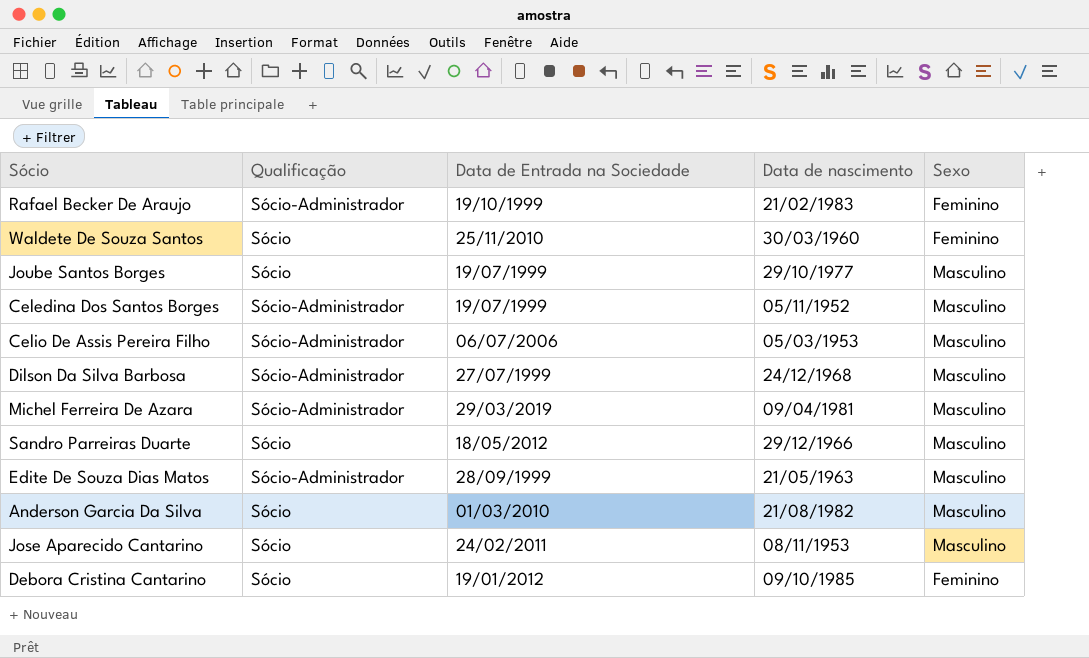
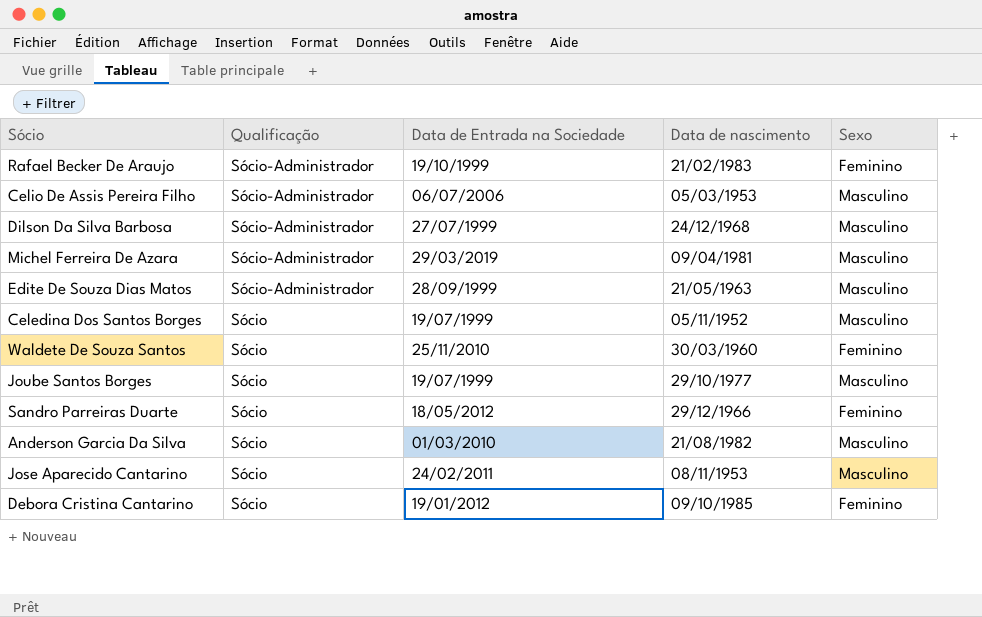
row order: none -> Qualificação descending
Celedina Dos Santos Borges | Qualificação: Sócio-Administrador -> Sócio
Sandro Parreiras Duarte | Sexo: Masculino -> Feminino

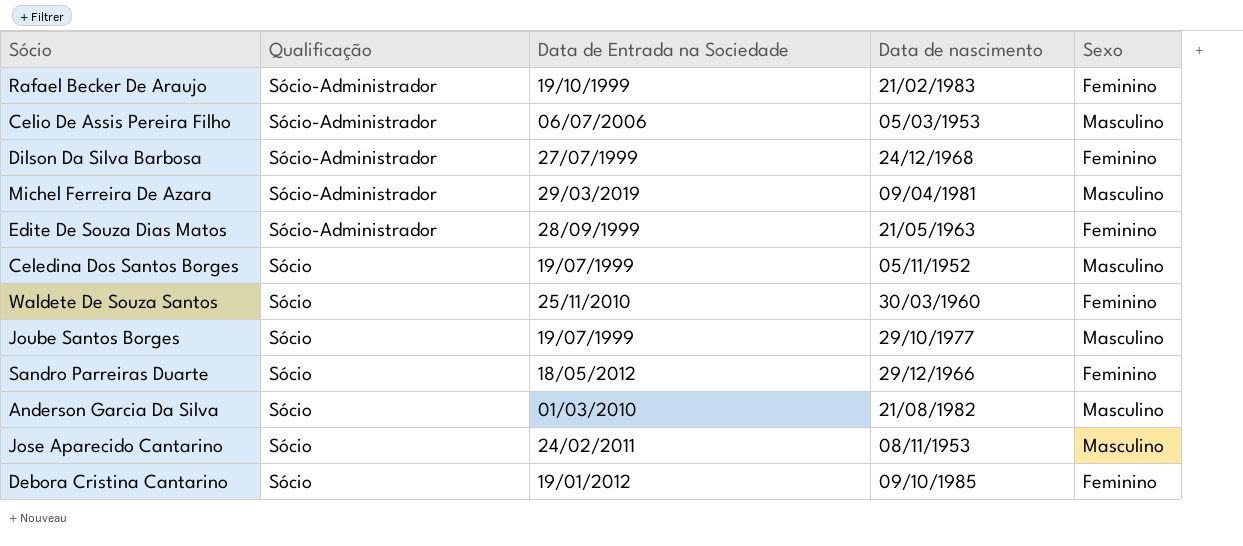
Dilson Da Silva Barbosa | Sexo: Masculino -> Feminino
Edite De Souza Dias Matos | Sexo: Masculino -> Feminino

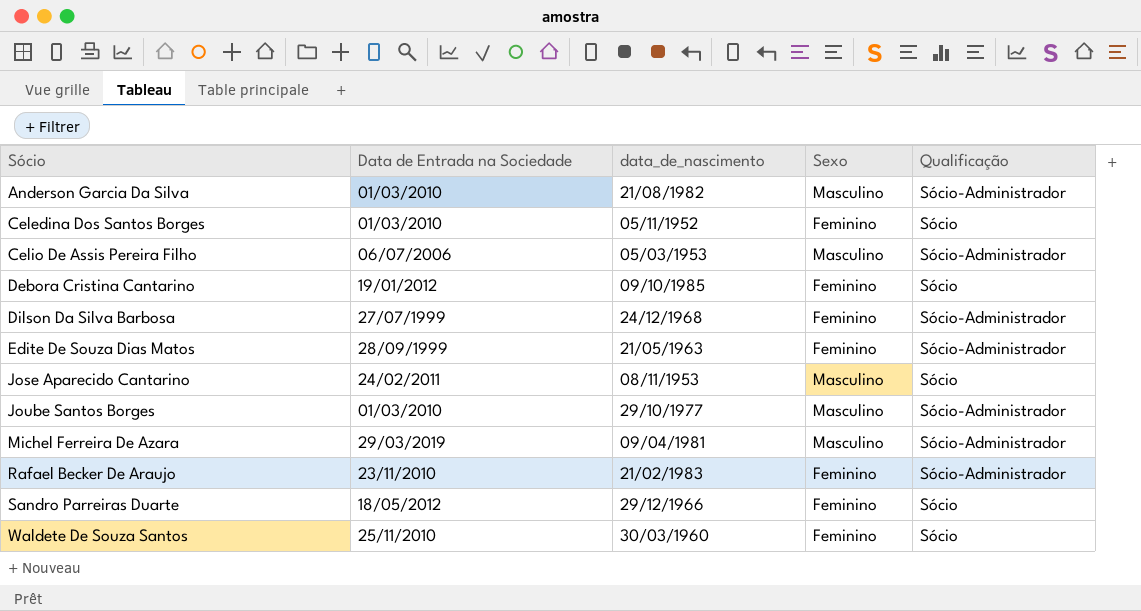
row order: Qualificação descending -> Sócio ascending
column name: Data de nascimento -> data_de_nascimento
column Qualificação | position: 2 -> 5
Anderson Garcia Da Silva | Qualificação: Sócio -> Sócio-Administrador
Celedina Dos Santos Borges | Data de Entrada na Sociedade: 19/07/1999 -> 01/03/2010
Celedina Dos Santos Borges | Sexo: Masculino -> Feminino
Joube Santos Borges | Data de Entrada na Sociedade: 19/07/1999 -> 01/03/2010
Joube Santos Borges | Qualificação: Sócio -> Sócio-Administrador
Rafael Becker De Araujo | Data de Entrada na Sociedade: 19/10/1999 -> 23/11/2010

